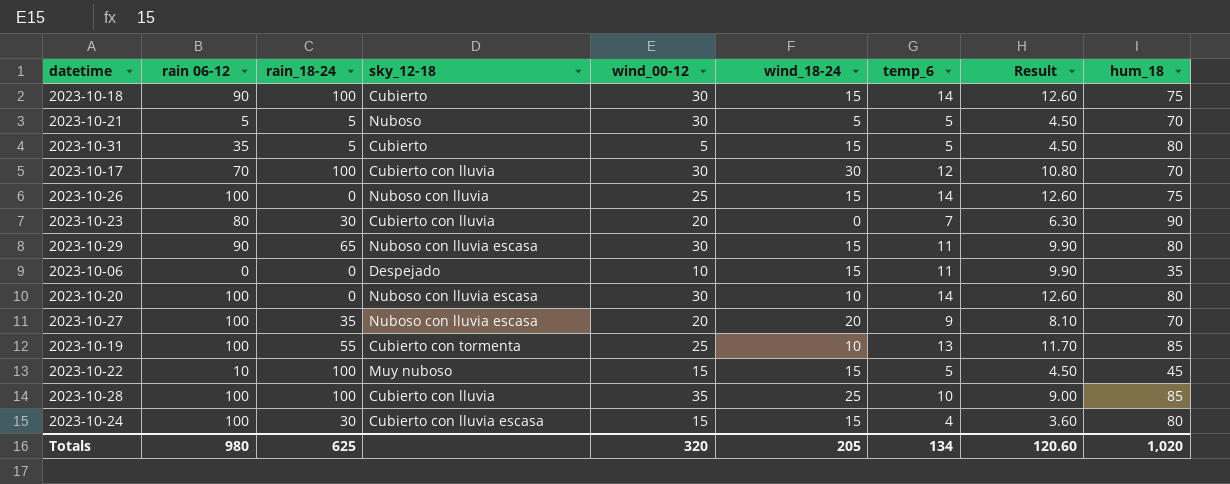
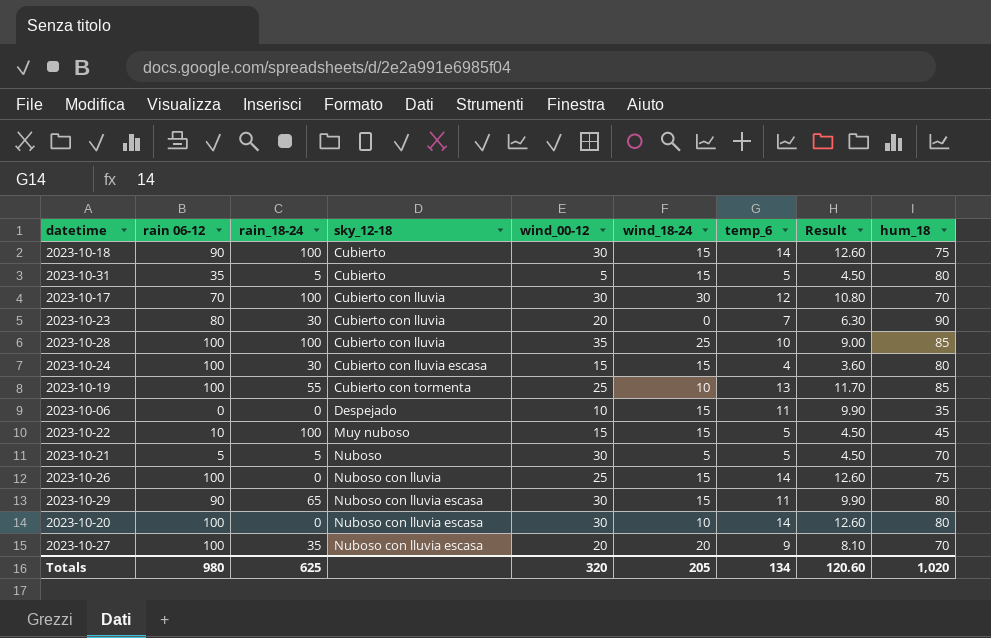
row order: none -> sky_12-18 ascending

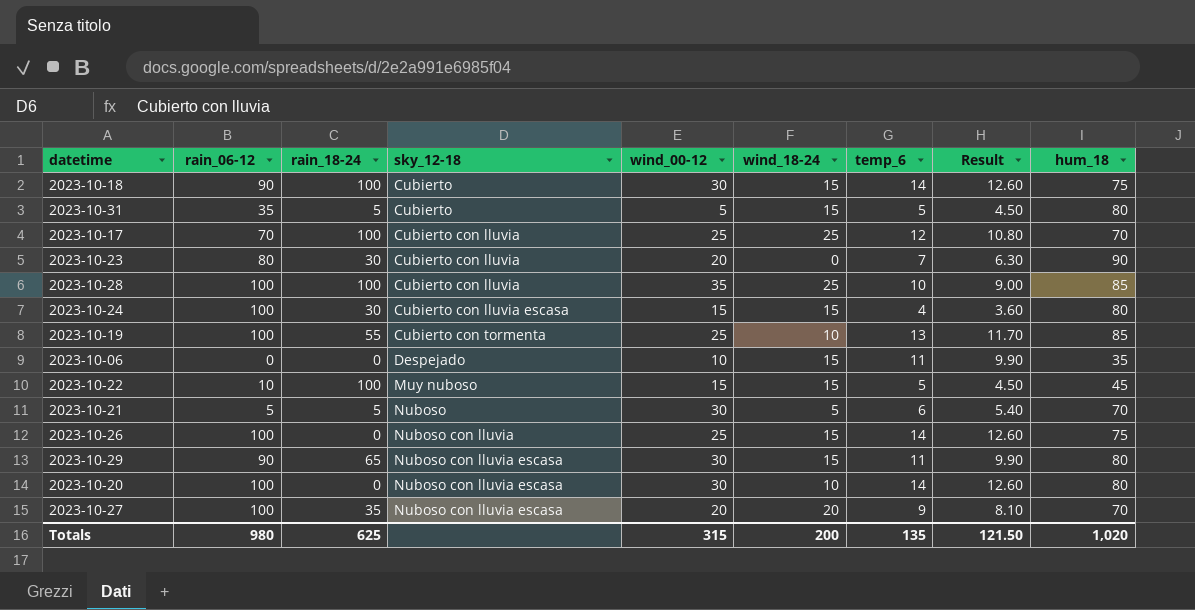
column name: rain 06-12 -> rain_06-12
2023-10-17 | wind_00-12: 30 -> 25
2023-10-17 | wind_18-24: 30 -> 25
2023-10-21 | temp_6: 5 -> 6
2023-10-21 | Result: 4.50 -> 5.40
Totals | wind_00-12: 320 -> 315
Totals | wind_18-24: 205 -> 200
Totals | temp_6: 134 -> 135
Totals | Result: 120.60 -> 121.50

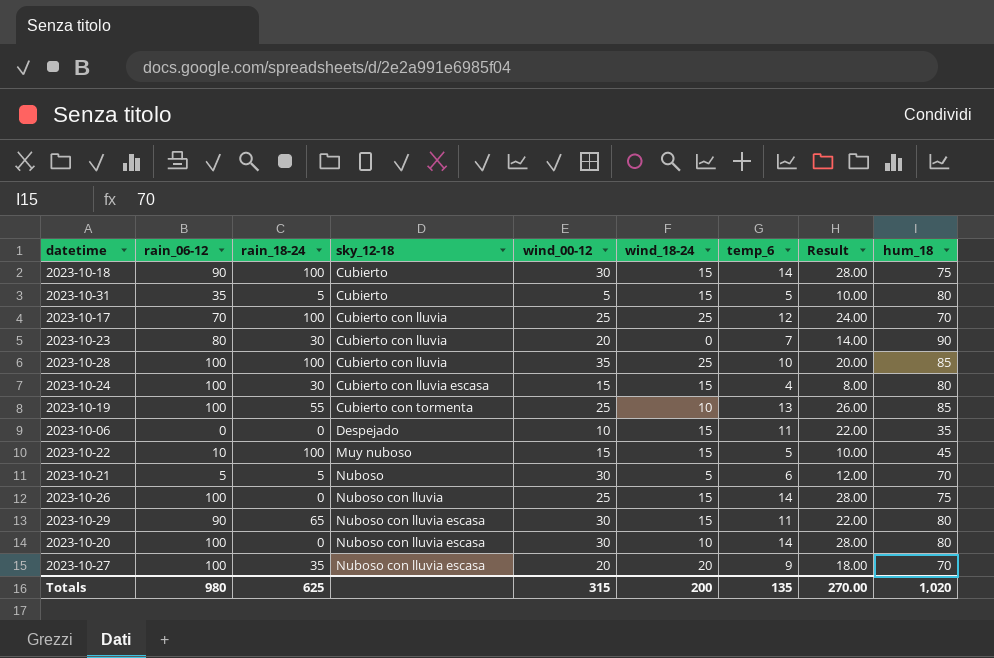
column Result | formula: [temp_6] * 0.9 -> [temp_6] * 2
Totals | Result: 121.50 -> 270.00

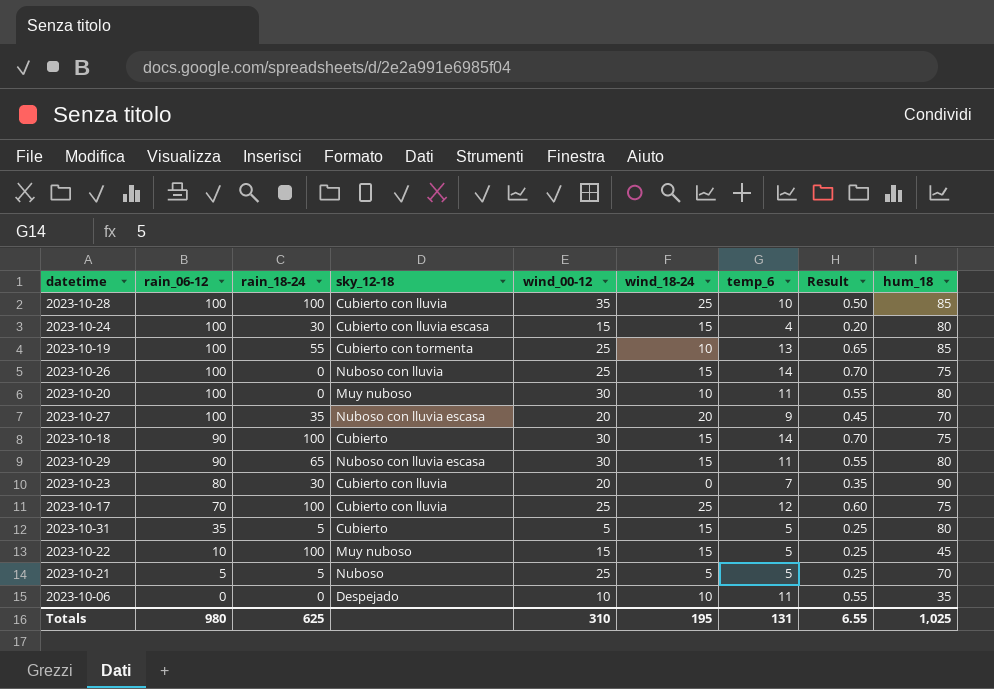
row order: sky_12-18 ascending -> rain_06-12 descending
column Result | formula: [temp_6] * 2 -> [temp_6] * 0.05
2023-10-20 | sky_12-18: Nuboso con lluvia escasa -> Muy nuboso
2023-10-20 | temp_6: 14 -> 11
2023-10-17 | hum_18: 70 -> 75
2023-10-21 | wind_00-12: 30 -> 25
2023-10-21 | temp_6: 6 -> 5
2023-10-06 | wind_18-24: 15 -> 10
Totals | wind_00-12: 315 -> 310
Totals | wind_18-24: 200 -> 195
Totals | temp_6: 135 -> 131
Totals | Result: 270.00 -> 6.55
Totals | hum_18: 1,020 -> 1,025

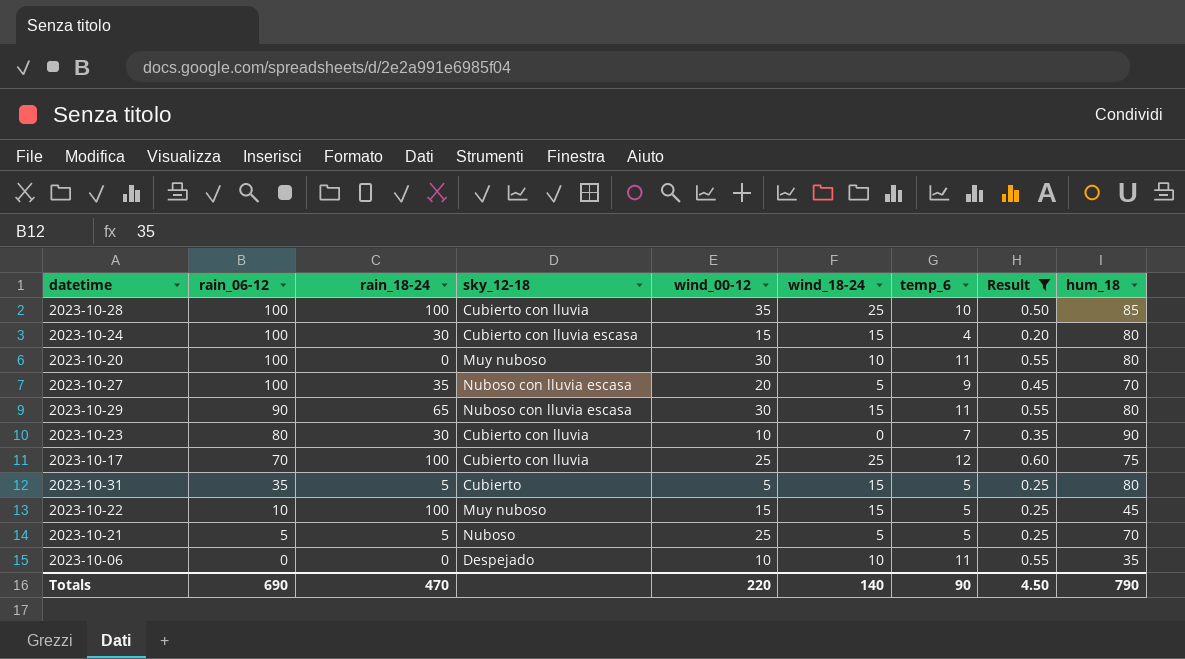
filter: none -> Result <= 0.60
2023-10-27 | wind_18-24: 20 -> 5
2023-10-23 | wind_00-12: 20 -> 10
Totals | rain_06-12: 980 -> 690
Totals | rain_18-24: 625 -> 470
Totals | wind_00-12: 310 -> 220
Totals | wind_18-24: 195 -> 140
Totals | temp_6: 131 -> 90
Totals | Result: 6.55 -> 4.50
Totals | hum_18: 1,025 -> 790

